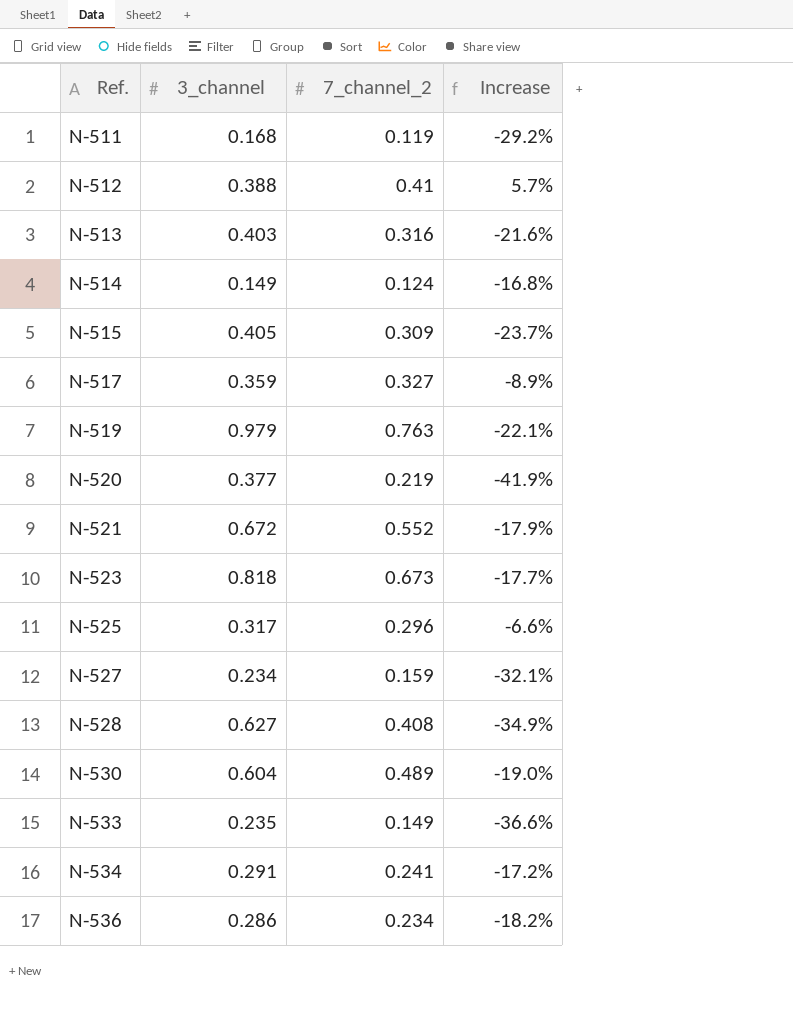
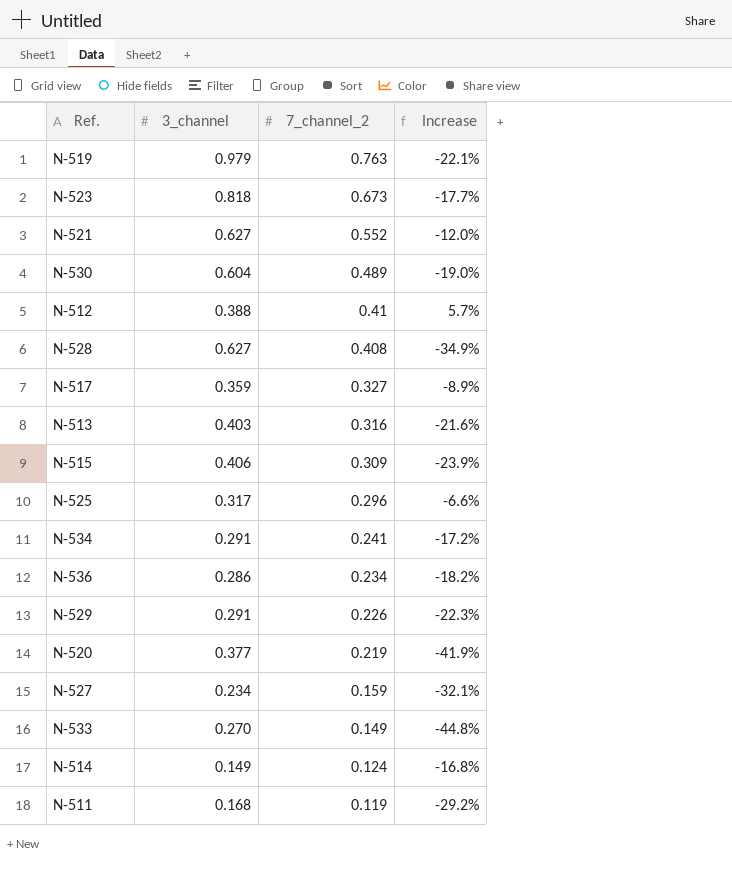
row order: Ref. ascending -> 7_channel_2 descending
N-521 | 3_channel: 0.672 -> 0.627
N-521 | Increase: -17.9% -> -12.0%
N-515 | 3_channel: 0.405 -> 0.406
N-515 | Increase: -23.7% -> -23.9%
row N-529: none -> 0.291 | 0.226 | -22.3%
N-533 | 3_channel: 0.235 -> 0.270
N-533 | Increase: -36.6% -> -44.8%

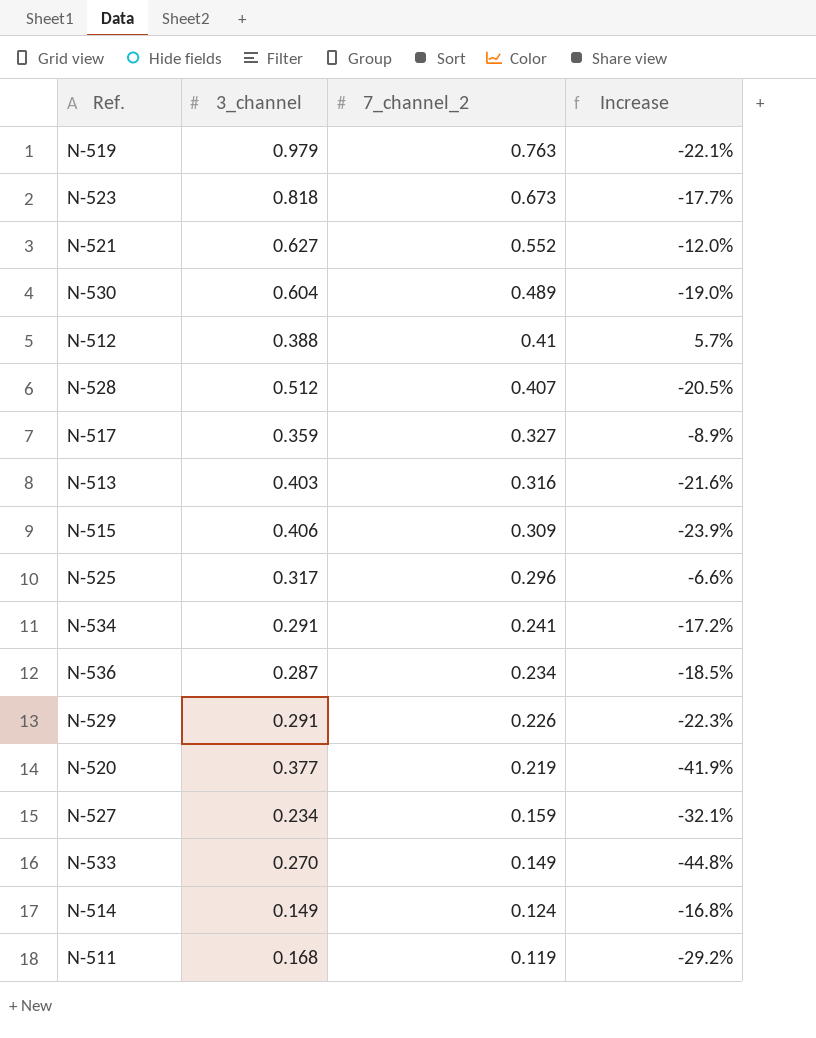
N-528 | 3_channel: 0.627 -> 0.512
N-528 | 7_channel_2: 0.408 -> 0.407
N-528 | Increase: -34.9% -> -20.5%
N-536 | 3_channel: 0.286 -> 0.287
N-536 | Increase: -18.2% -> -18.5%

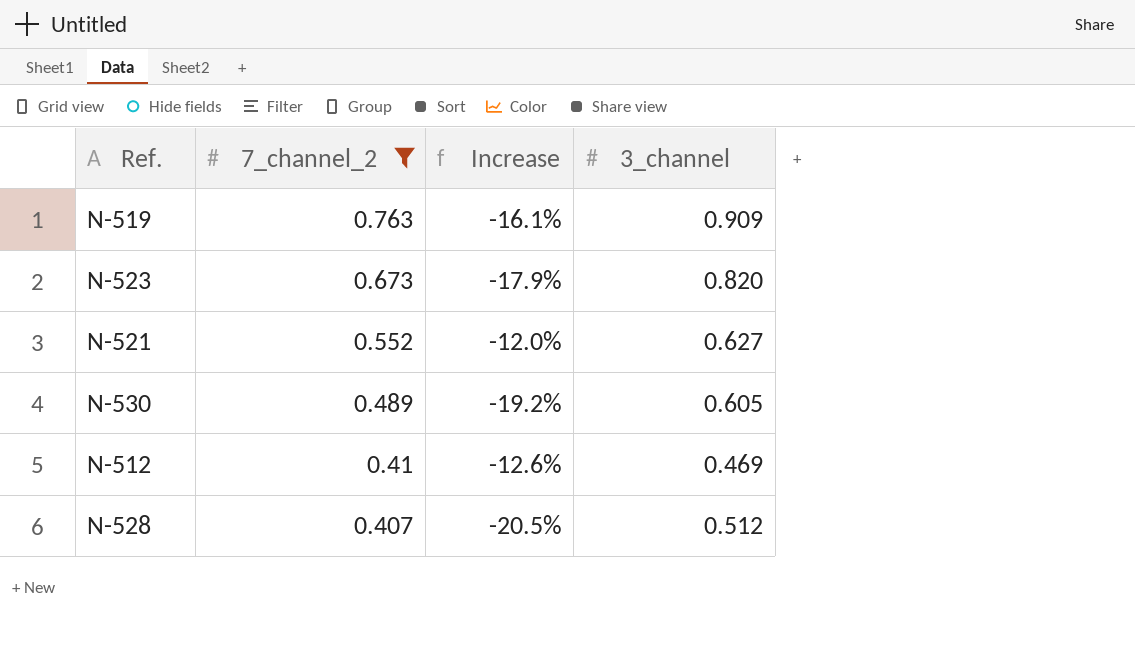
filter: none -> 7_channel_2 >= 0.407
column 3_channel | position: 2 -> 4
N-519 | Increase: -22.1% -> -16.1%
N-519 | 3_channel: 0.979 -> 0.909
N-523 | Increase: -17.7% -> -17.9%
N-523 | 3_channel: 0.818 -> 0.820
N-530 | Increase: -19.0% -> -19.2%
N-530 | 3_channel: 0.604 -> 0.605
N-512 | Increase: 5.7% -> -12.6%
N-512 | 3_channel: 0.388 -> 0.469

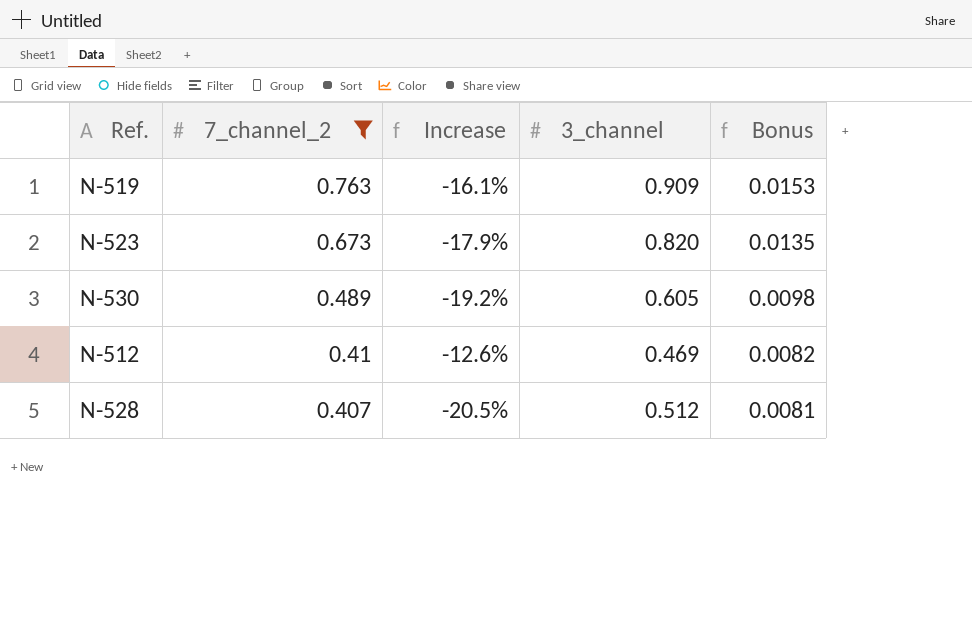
column Bonus | formula: none -> [7_channel_2] * 0.02
row N-521: 0.552 | -12.0% | 0.627 -> none

